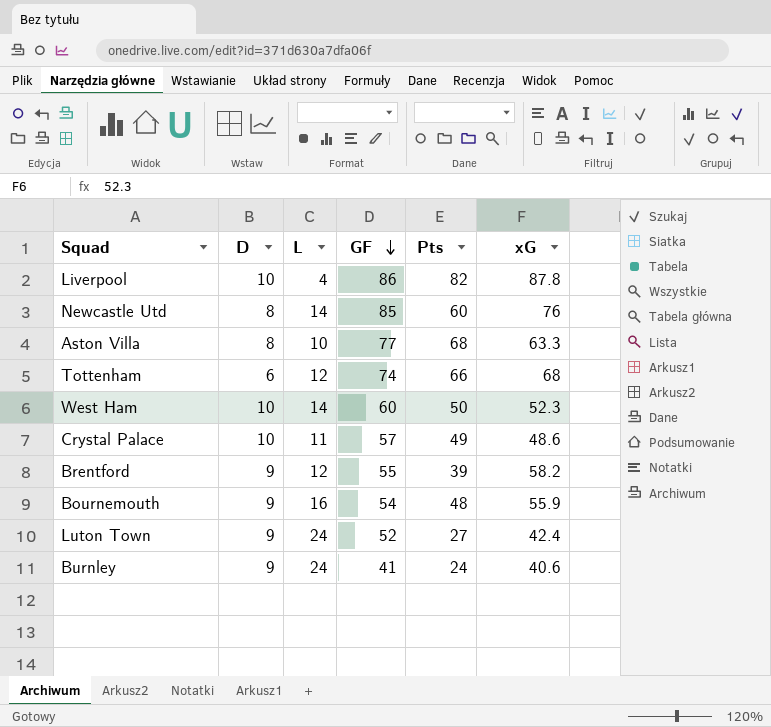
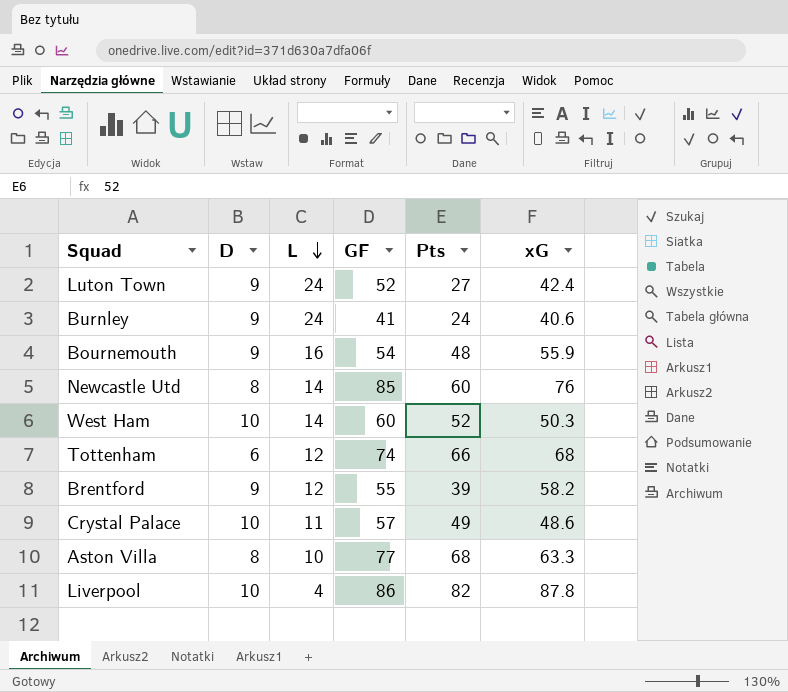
row order: GF descending -> L descending
West Ham | Pts: 50 -> 52
West Ham | xG: 52.3 -> 50.3

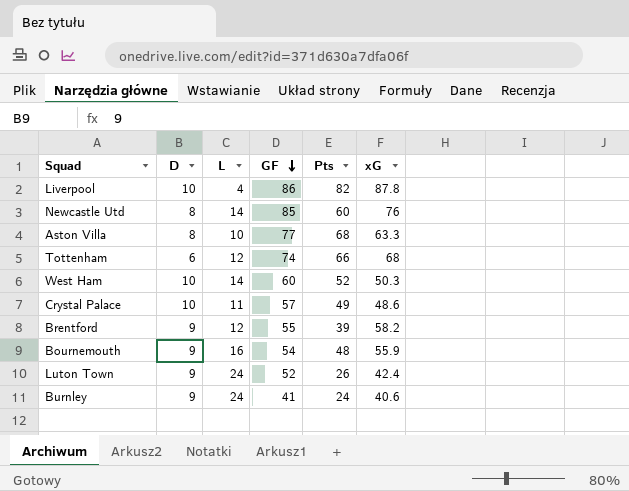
row order: L descending -> GF descending
Luton Town | Pts: 27 -> 26

